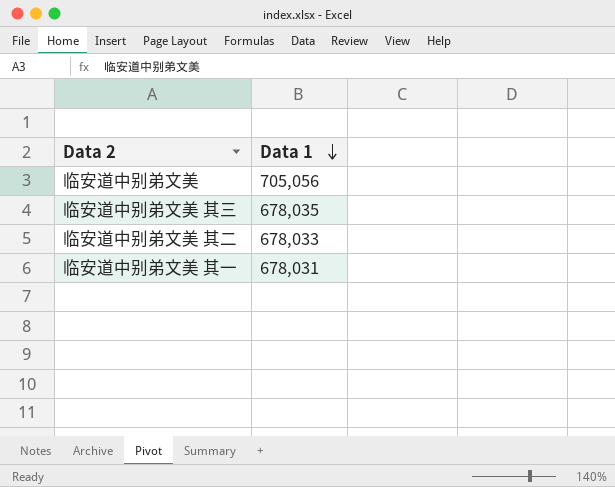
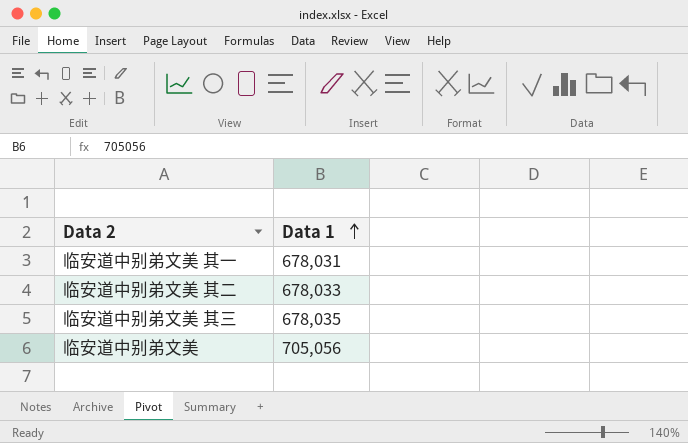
row order: Data 1 descending -> Data 1 ascending

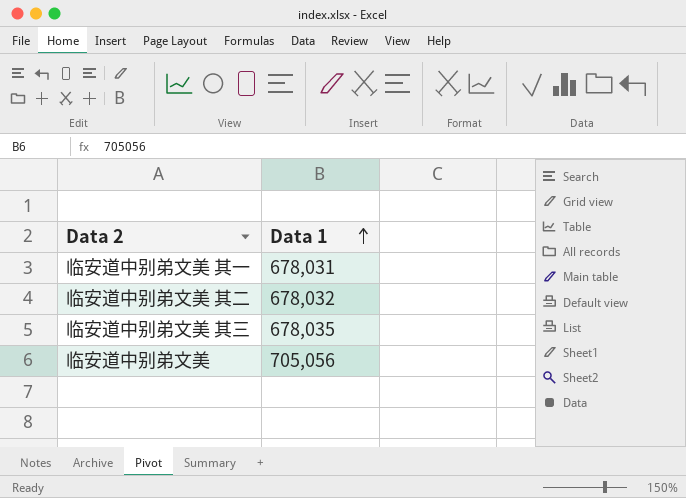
临安道中别弟文美 其二 | Data 1: 678,033 -> 678,032

